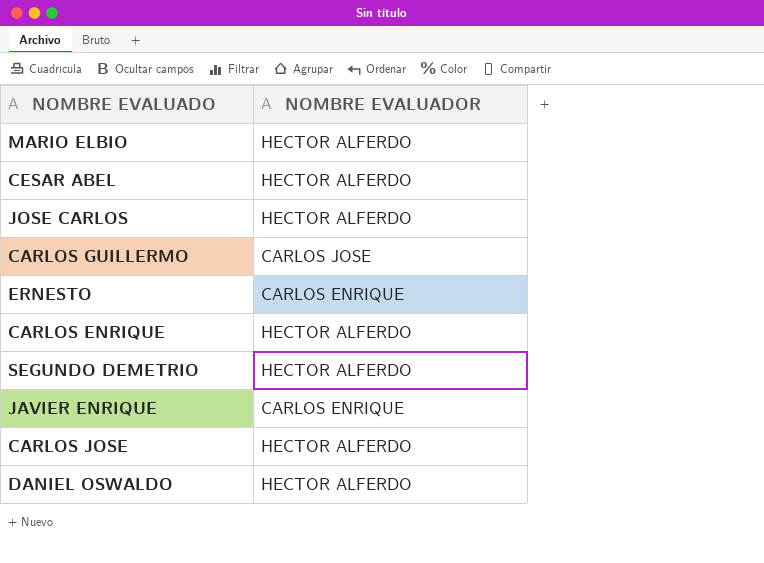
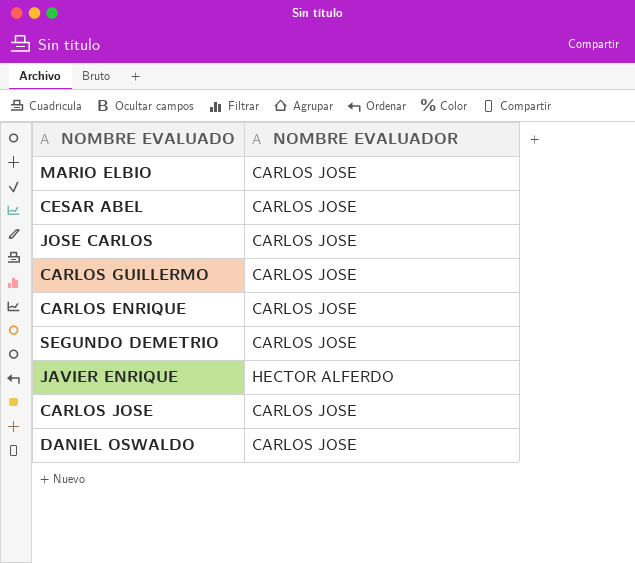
row ERNESTO: CARLOS ENRIQUE -> none
MARIO ELBIO | NOMBRE EVALUADOR: HECTOR ALFERDO -> CARLOS JOSE
CESAR ABEL | NOMBRE EVALUADOR: HECTOR ALFERDO -> CARLOS JOSE
JOSE CARLOS | NOMBRE EVALUADOR: HECTOR ALFERDO -> CARLOS JOSE
CARLOS ENRIQUE | NOMBRE EVALUADOR: HECTOR ALFERDO -> CARLOS JOSE
SEGUNDO DEMETRIO | NOMBRE EVALUADOR: HECTOR ALFERDO -> CARLOS JOSE
JAVIER ENRIQUE | NOMBRE EVALUADOR: CARLOS ENRIQUE -> HECTOR ALFERDO
CARLOS JOSE | NOMBRE EVALUADOR: HECTOR ALFERDO -> CARLOS JOSE
DANIEL OSWALDO | NOMBRE EVALUADOR: HECTOR ALFERDO -> CARLOS JOSE

